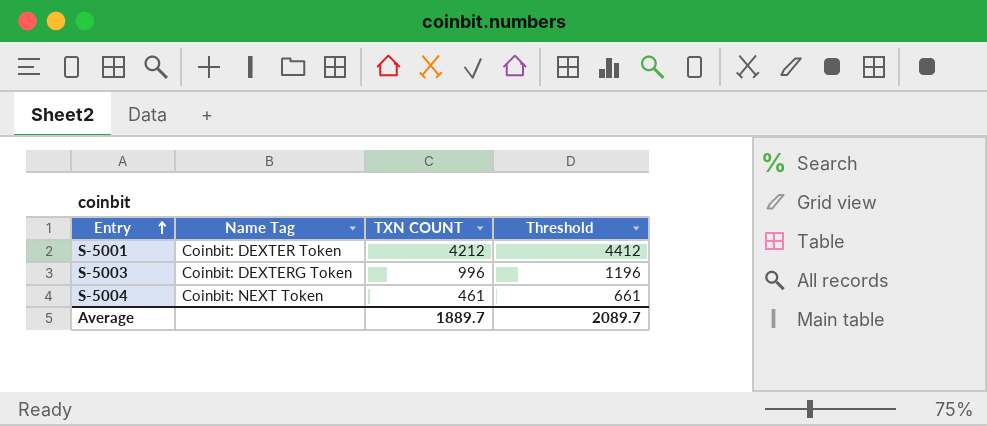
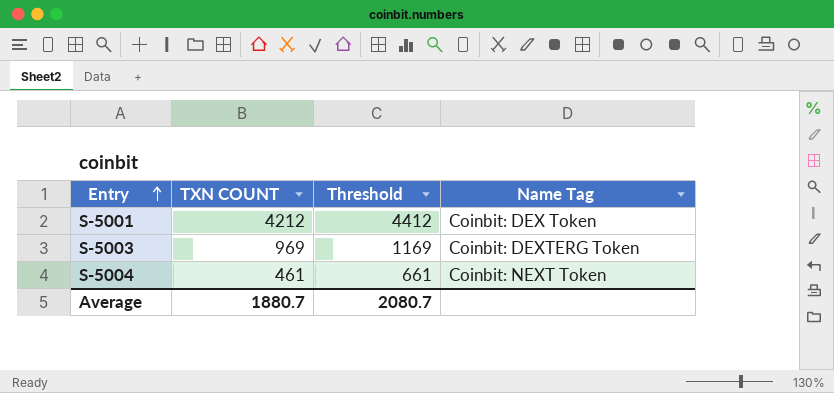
column Name Tag | position: 2 -> 4
S-5001 | Name Tag: Coinbit: DEXTER Token -> Coinbit: DEX Token
S-5003 | TXN COUNT: 996 -> 969
S-5003 | Threshold: 1196 -> 1169
Average | TXN COUNT: 1889.7 -> 1880.7
Average | Threshold: 2089.7 -> 2080.7

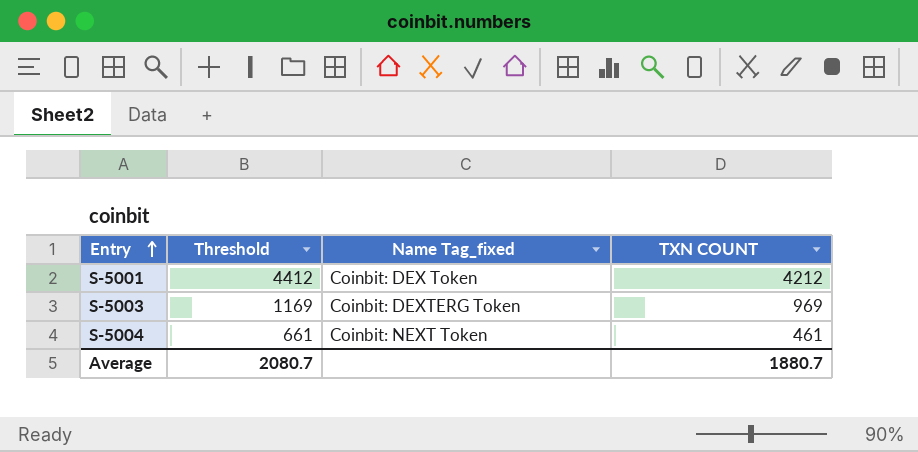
column name: Name Tag -> Name Tag_fixed
column TXN COUNT | position: 2 -> 4

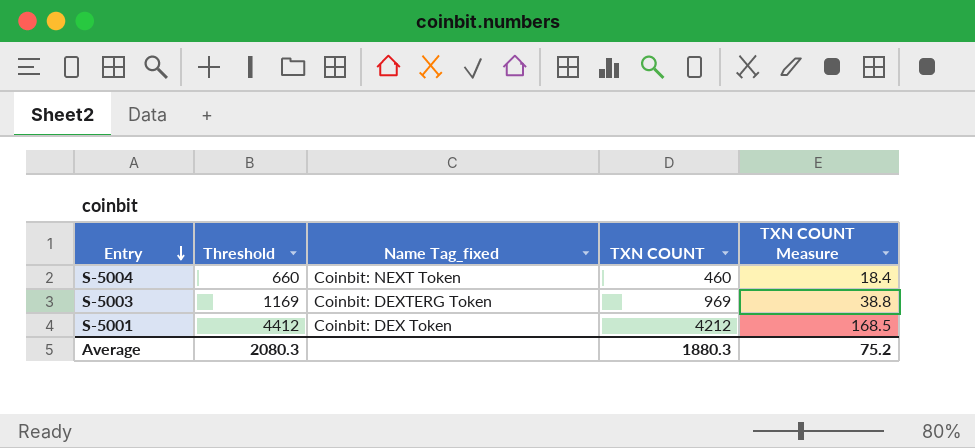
row order: Entry ascending -> Entry descending
column TXN COUNT Measure | formula: none -> [TXN COUNT] * 0.04
S-5004 | Threshold: 661 -> 660
S-5004 | TXN COUNT: 461 -> 460
Average | Threshold: 2080.7 -> 2080.3
Average | TXN COUNT: 1880.7 -> 1880.3

